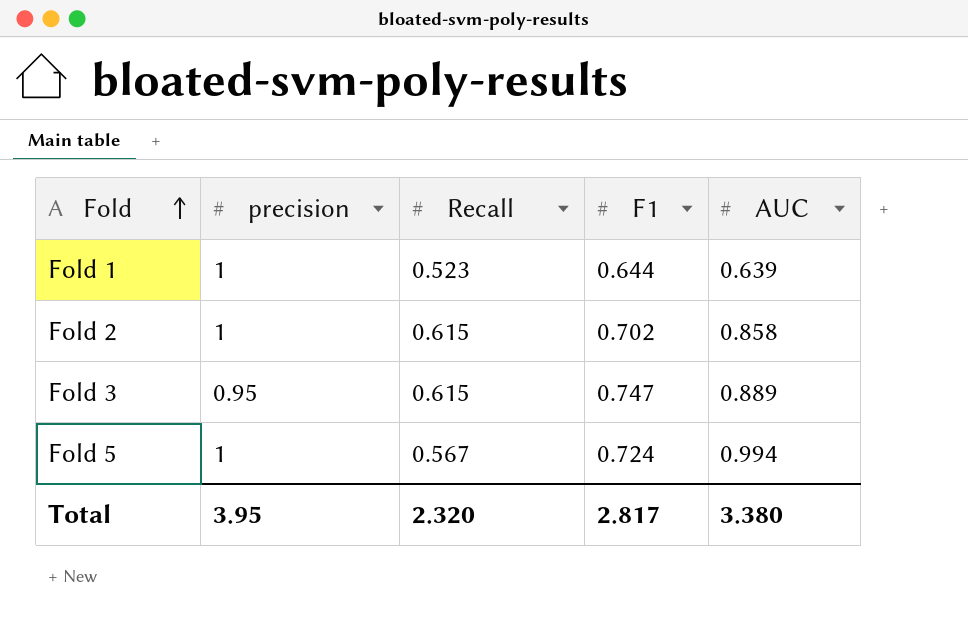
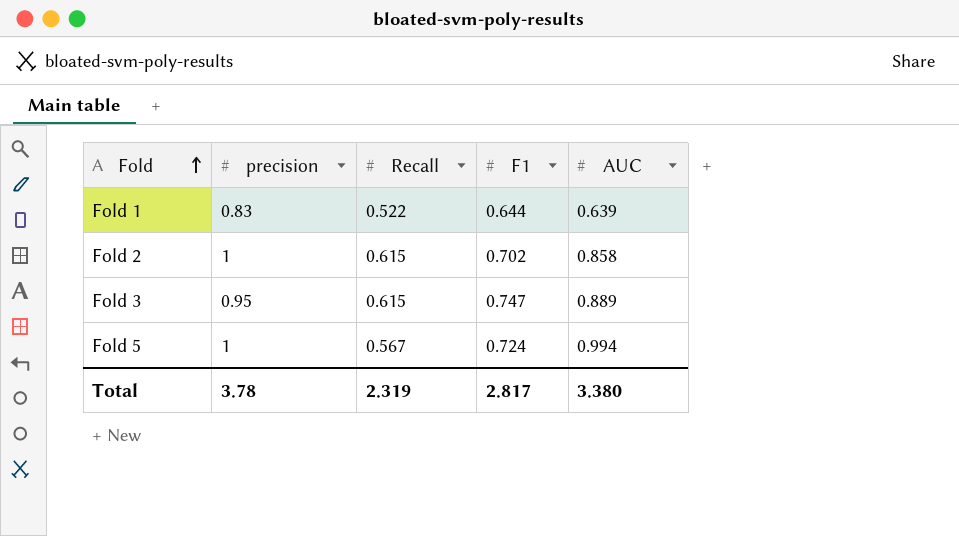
Fold 1 | precision: 1 -> 0.83
Fold 1 | Recall: 0.523 -> 0.522
Total | precision: 3.95 -> 3.78
Total | Recall: 2.320 -> 2.319

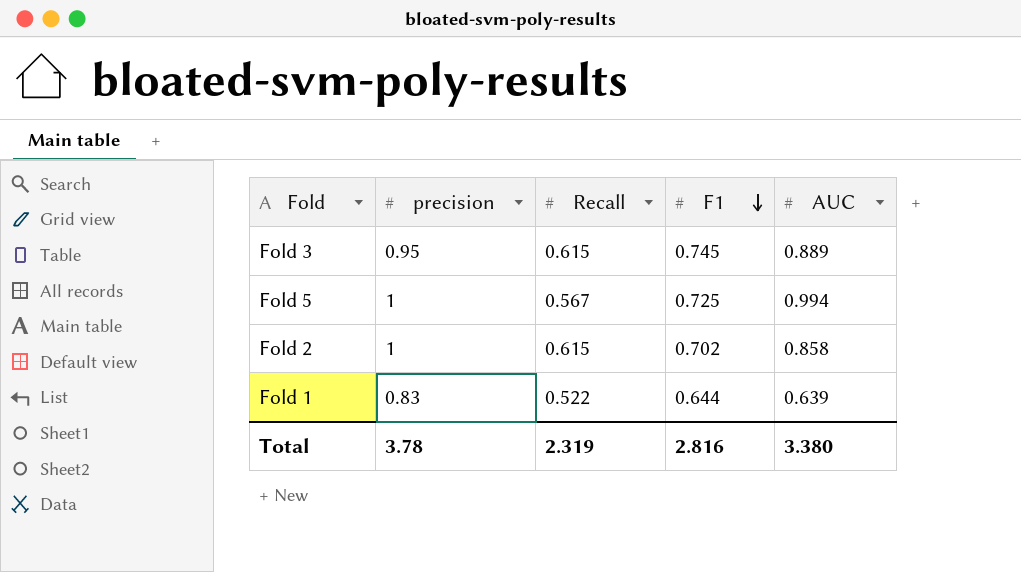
row order: Fold ascending -> F1 descending
Fold 3 | F1: 0.747 -> 0.745
Fold 5 | F1: 0.724 -> 0.725
Total | F1: 2.817 -> 2.816

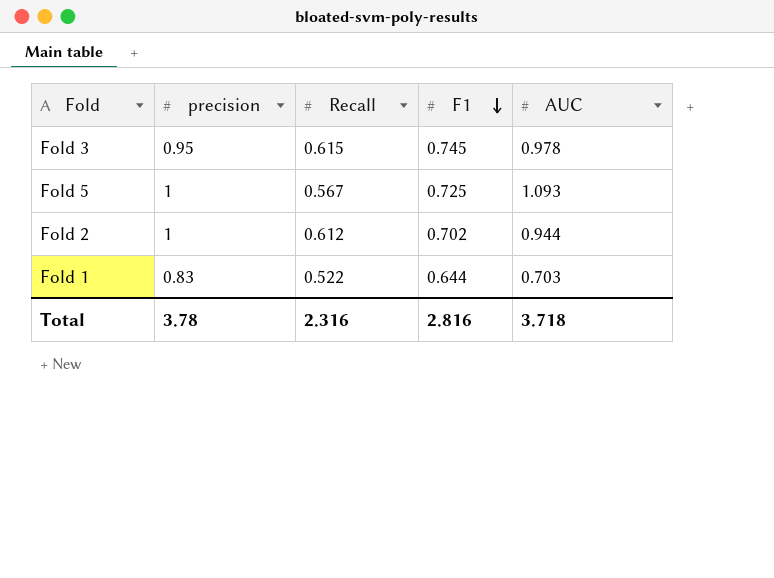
Fold 3 | AUC: 0.889 -> 0.978
Fold 5 | AUC: 0.994 -> 1.093
Fold 2 | Recall: 0.615 -> 0.612
Fold 2 | AUC: 0.858 -> 0.944
Fold 1 | AUC: 0.639 -> 0.703
Total | Recall: 2.319 -> 2.316
Total | AUC: 3.380 -> 3.718

